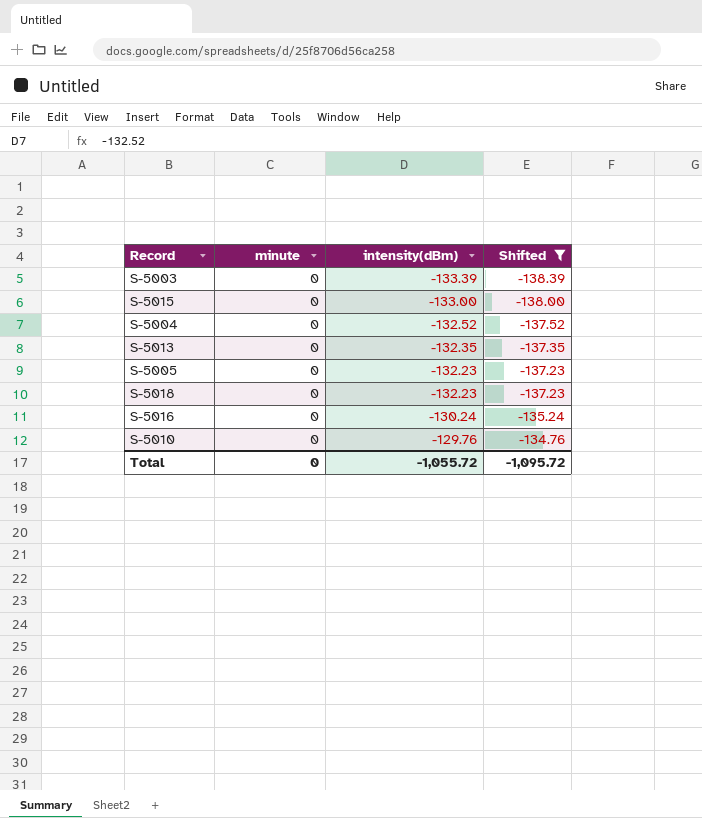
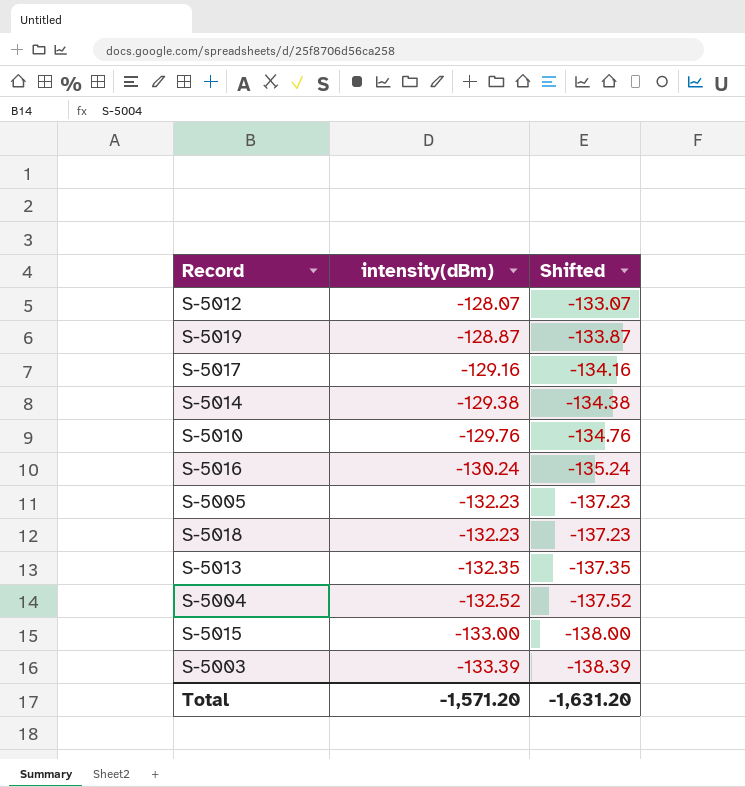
filter: Shifted <= -134.76 -> none
row order: intensity(dBm) ascending -> intensity(dBm) descending
column minute | position: 2 -> none
Total | intensity(dBm): -1,055.72 -> -1,571.20
Total | Shifted: -1,095.72 -> -1,631.20

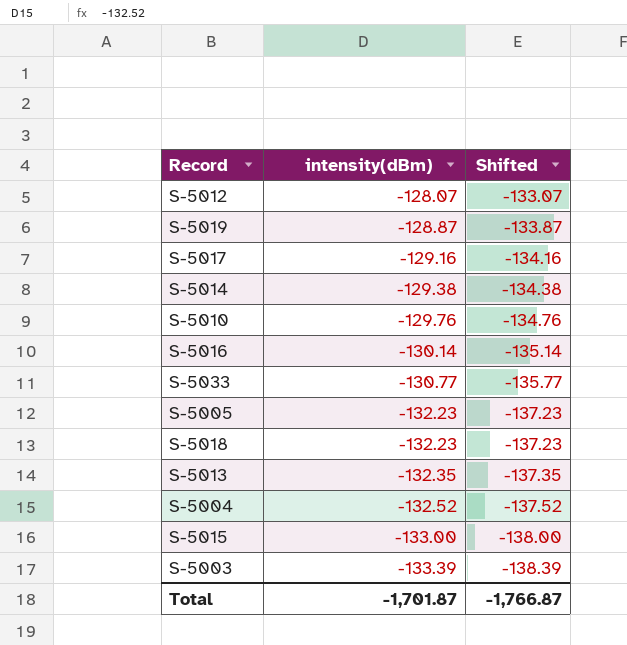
S-5016 | intensity(dBm): -130.24 -> -130.14
S-5016 | Shifted: -135.24 -> -135.14
row S-5033: none -> -130.77 | -135.77
Total | intensity(dBm): -1,571.20 -> -1,701.87
Total | Shifted: -1,631.20 -> -1,766.87

